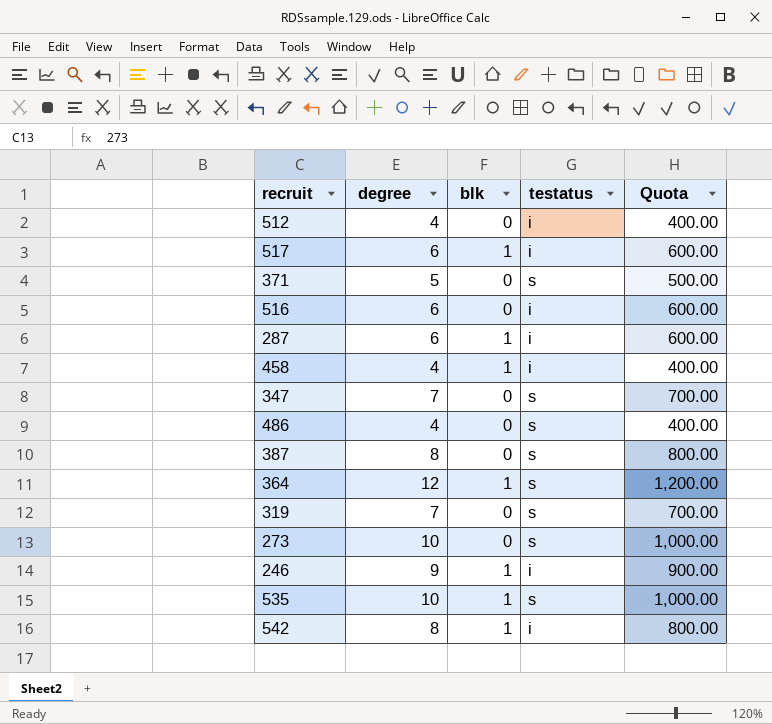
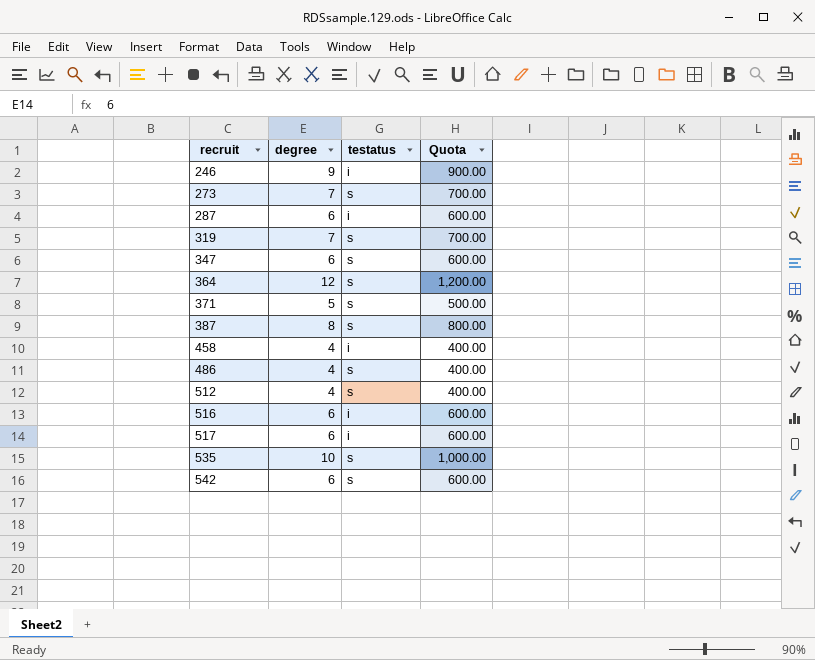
row order: none -> recruit ascending
column blk | position: 3 -> none
273 | degree: 10 -> 7
273 | Quota: 1,000.00 -> 700.00
347 | degree: 7 -> 6
347 | Quota: 700.00 -> 600.00
512 | testatus: i -> s
542 | degree: 8 -> 6
542 | testatus: i -> s
542 | Quota: 800.00 -> 600.00

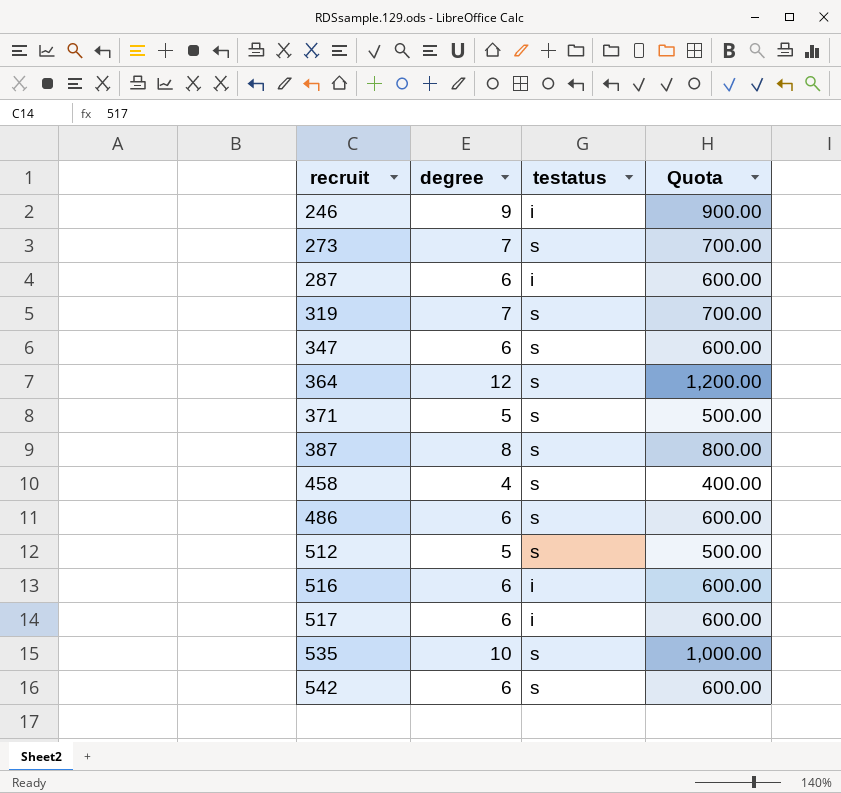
458 | testatus: i -> s
486 | degree: 4 -> 6
486 | Quota: 400.00 -> 600.00
512 | degree: 4 -> 5
512 | Quota: 400.00 -> 500.00

